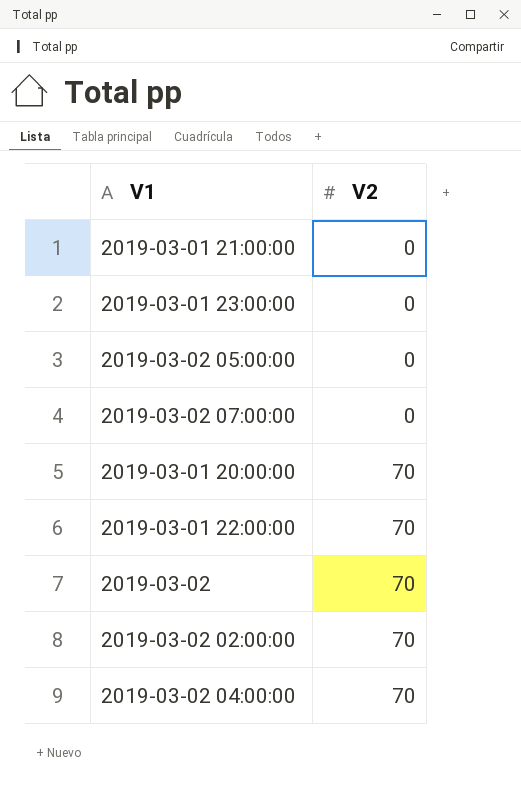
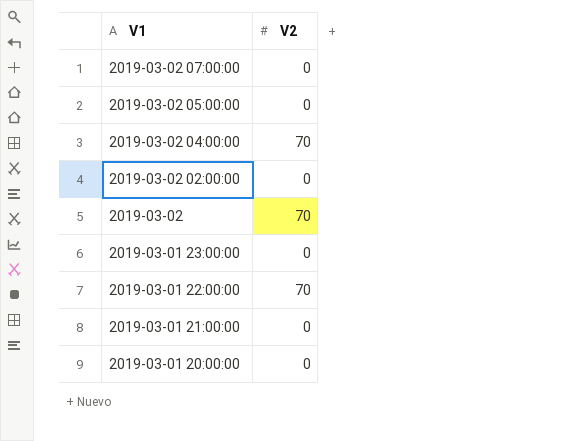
row order: V2 ascending -> V1 descending
2019-03-02 02:00:00 | V2: 70 -> 0
2019-03-01 20:00:00 | V2: 70 -> 0

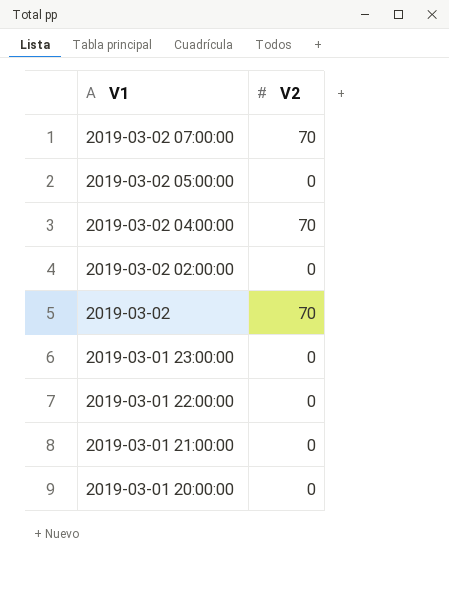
2019-03-02 07:00:00 | V2: 0 -> 70
2019-03-01 22:00:00 | V2: 70 -> 0

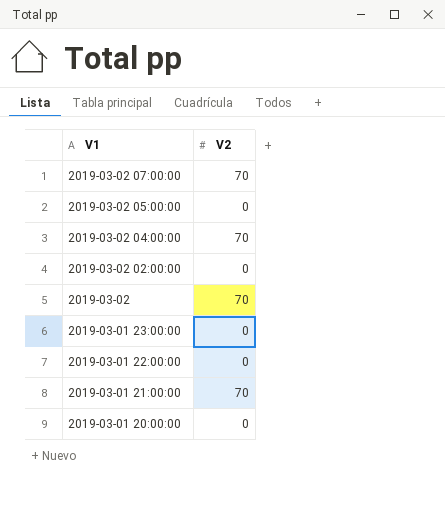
2019-03-01 21:00:00 | V2: 0 -> 70

